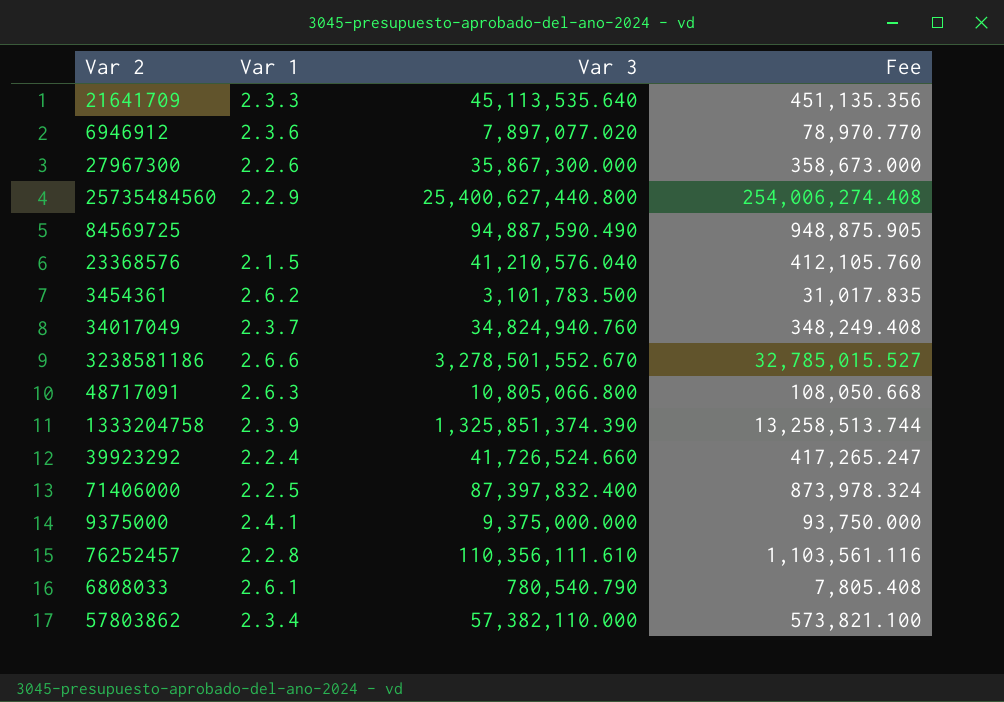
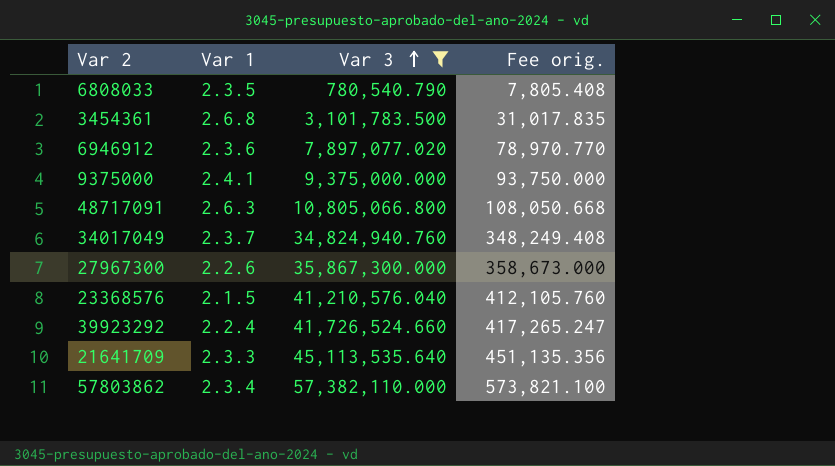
filter: none -> Var 3 <= 57,382,110.000
row order: none -> Var 3 ascending
column name: Fee -> Fee orig.
6808033 | Var 1: 2.6.1 -> 2.3.5
3454361 | Var 1: 2.6.2 -> 2.6.8

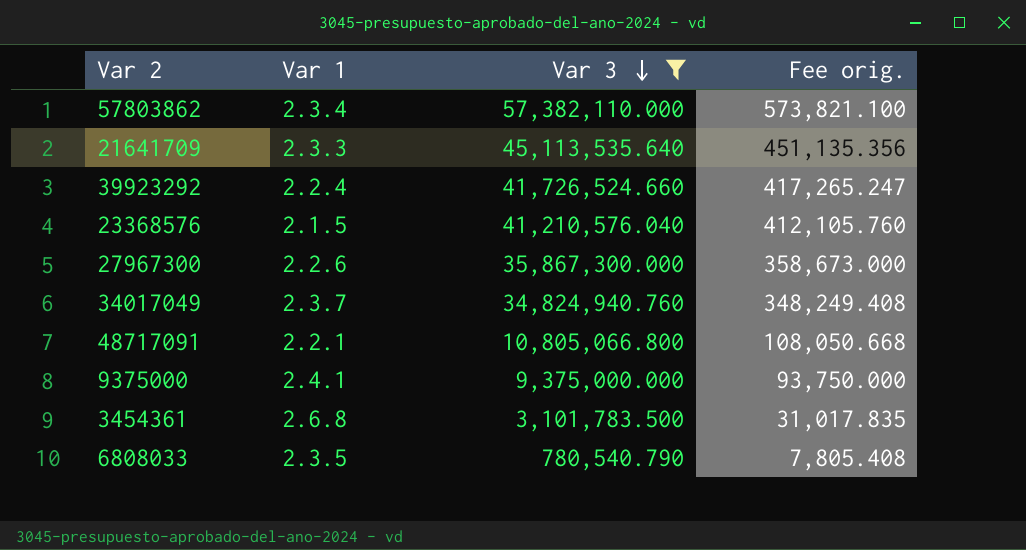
row order: Var 3 ascending -> Var 3 descending
row 6946912: 2.3.6 | 7,897,077.020 | 78,970.770 -> none
48717091 | Var 1: 2.6.3 -> 2.2.1

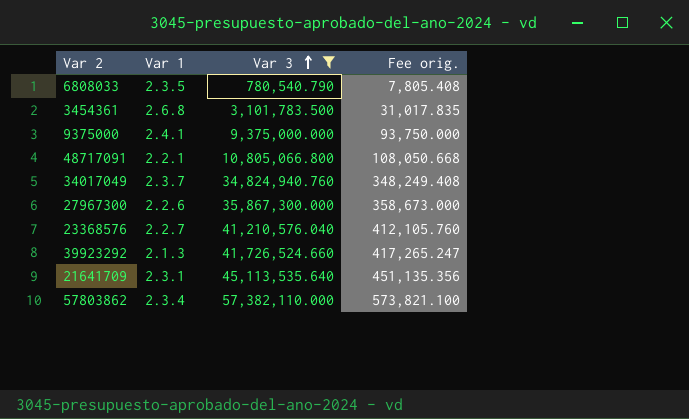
row order: Var 3 descending -> Var 3 ascending
23368576 | Var 1: 2.1.5 -> 2.2.7
39923292 | Var 1: 2.2.4 -> 2.1.3
21641709 | Var 1: 2.3.3 -> 2.3.1

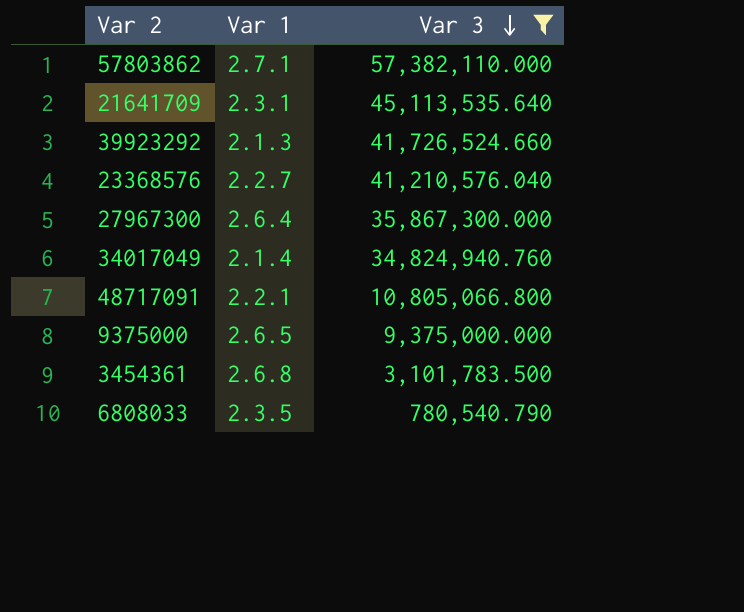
row order: Var 3 ascending -> Var 3 descending
column Fee orig. | formula: [Var 3] * 0.01 -> none
57803862 | Var 1: 2.3.4 -> 2.7.1
27967300 | Var 1: 2.2.6 -> 2.6.4
34017049 | Var 1: 2.3.7 -> 2.1.4
9375000 | Var 1: 2.4.1 -> 2.6.5

